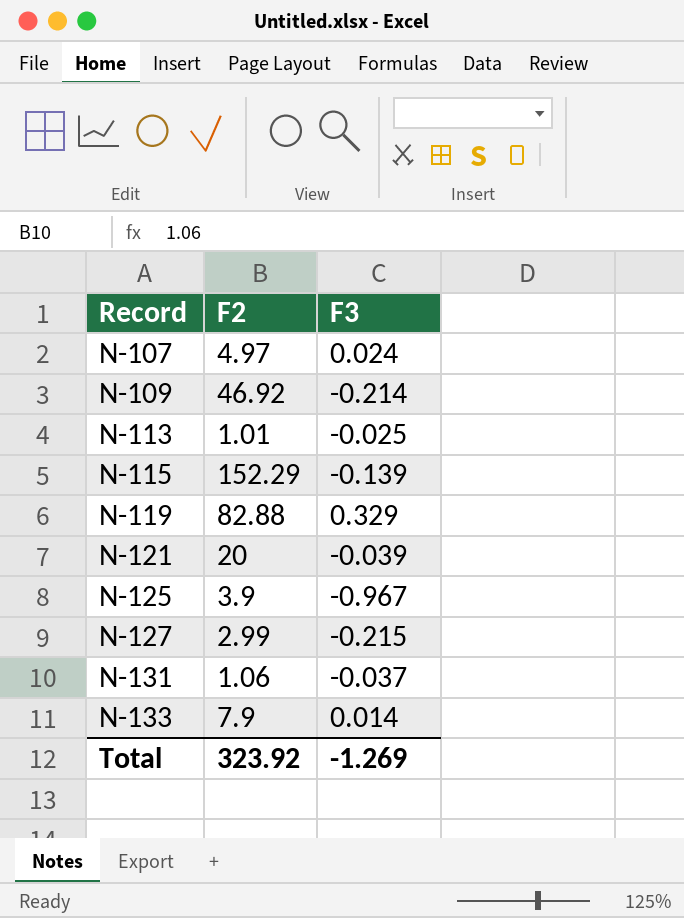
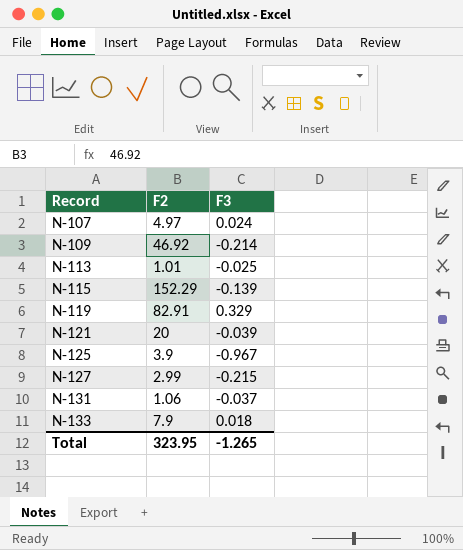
N-119 | F2: 82.88 -> 82.91
N-133 | F3: 0.014 -> 0.018
Total | F2: 323.92 -> 323.95
Total | F3: -1.269 -> -1.265

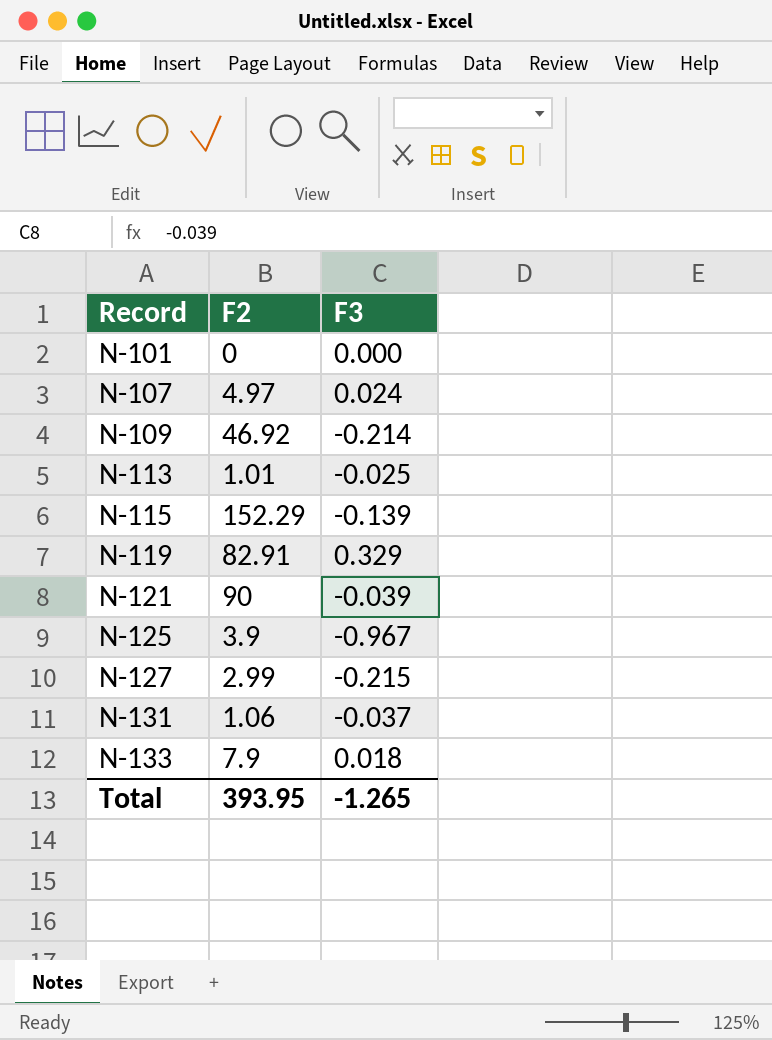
row N-101: none -> 0 | 0.000
N-121 | F2: 20 -> 90
Total | F2: 323.95 -> 393.95

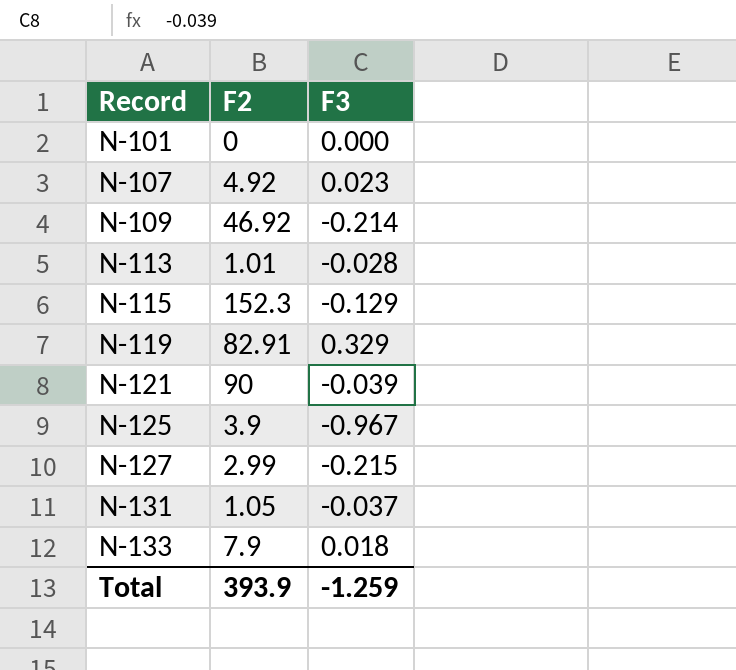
N-107 | F2: 4.97 -> 4.92
N-107 | F3: 0.024 -> 0.023
N-113 | F3: -0.025 -> -0.028
N-115 | F2: 152.29 -> 152.3
N-115 | F3: -0.139 -> -0.129
N-131 | F2: 1.06 -> 1.05
Total | F2: 393.95 -> 393.9
Total | F3: -1.265 -> -1.259

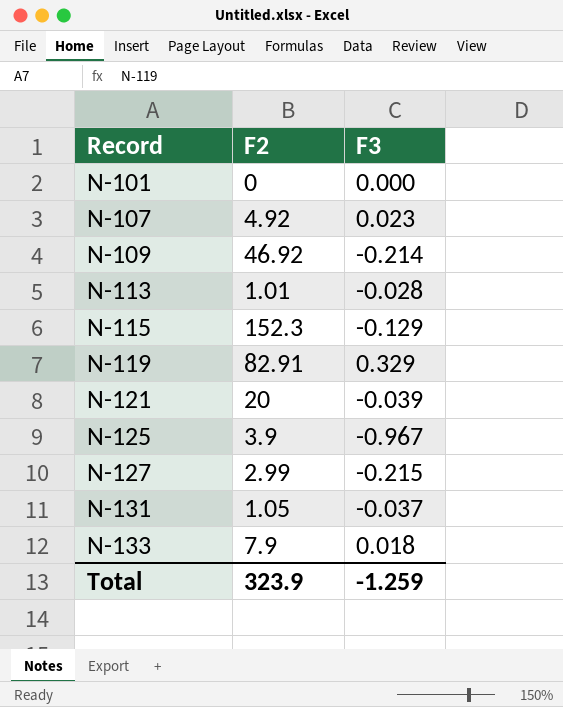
N-121 | F2: 90 -> 20
Total | F2: 393.9 -> 323.9

